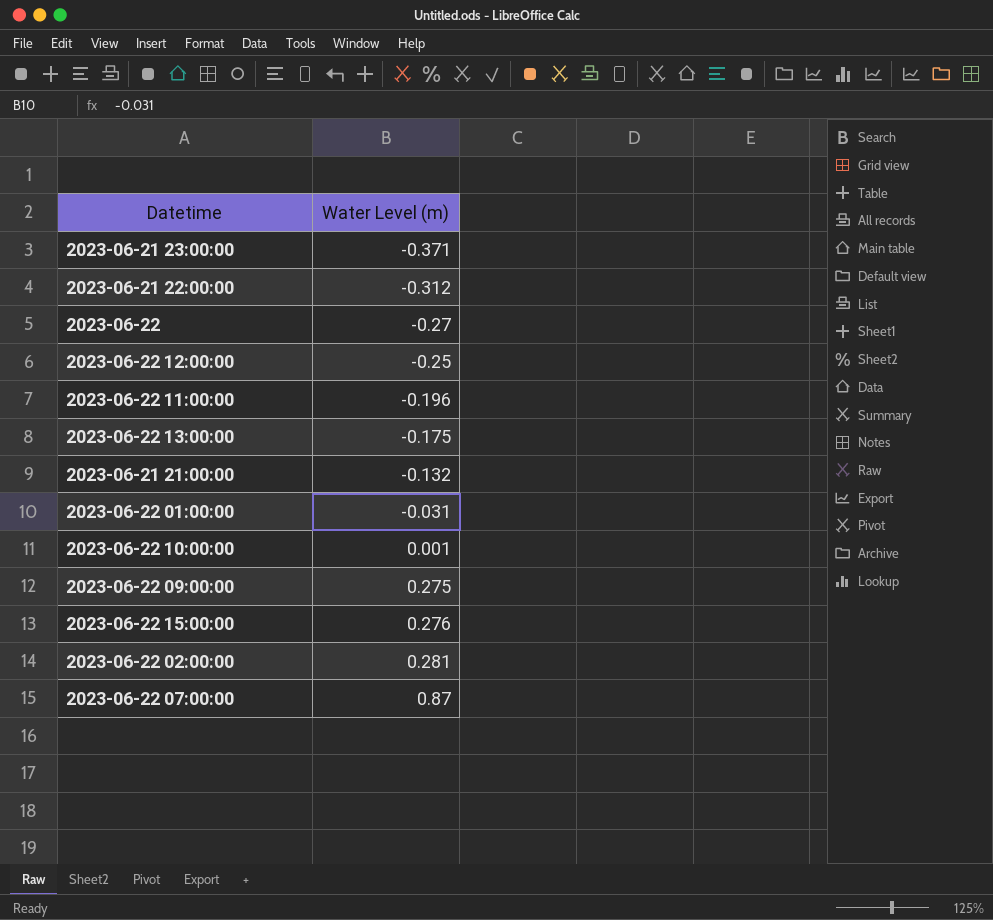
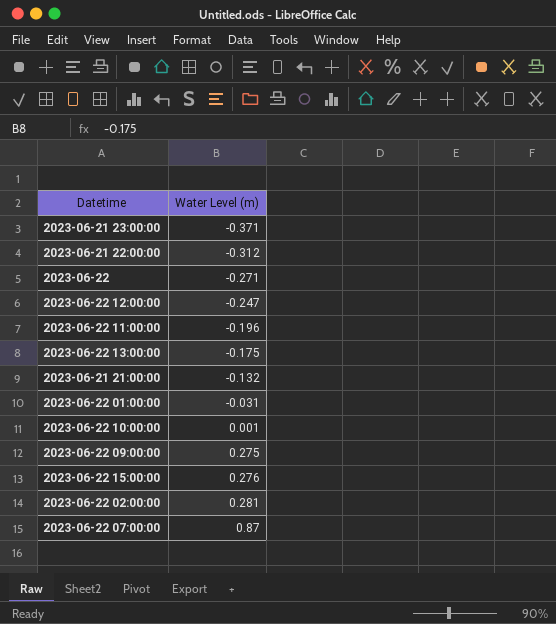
2023-06-22 | Water Level (m): -0.27 -> -0.271
2023-06-22 12:00:00 | Water Level (m): -0.25 -> -0.247

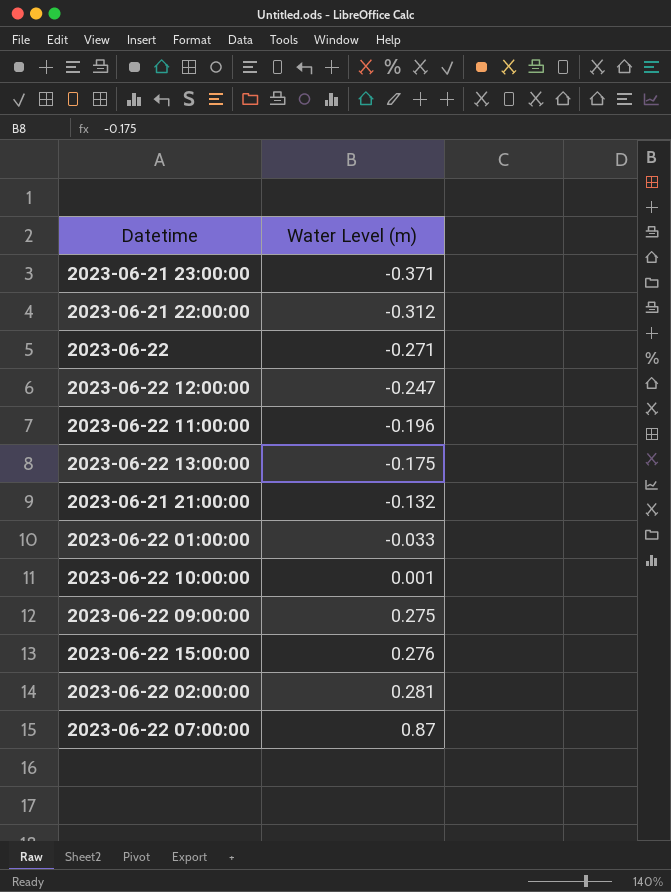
2023-06-22 01:00:00 | Water Level (m): -0.031 -> -0.033

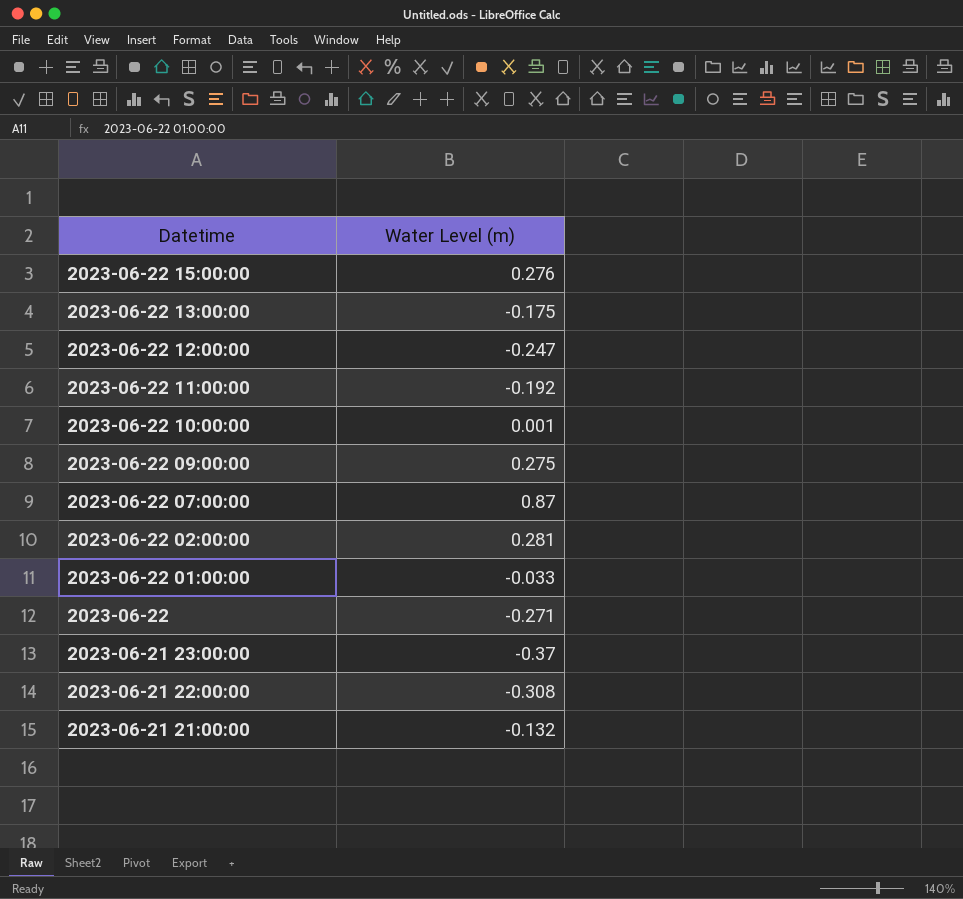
row order: Water Level (m) ascending -> Datetime descending
2023-06-22 11:00:00 | Water Level (m): -0.196 -> -0.192
2023-06-21 23:00:00 | Water Level (m): -0.371 -> -0.37
2023-06-21 22:00:00 | Water Level (m): -0.312 -> -0.308

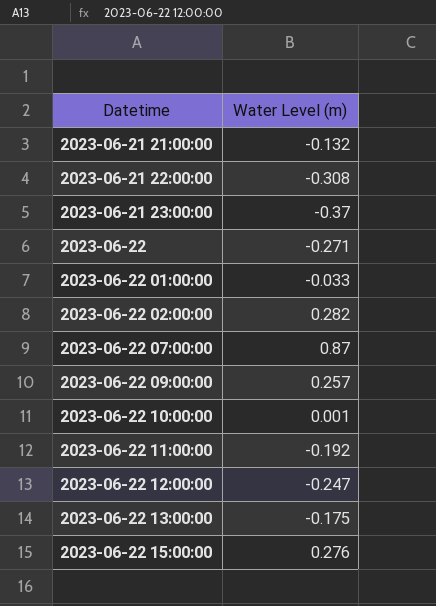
row order: Datetime descending -> Datetime ascending
2023-06-22 02:00:00 | Water Level (m): 0.281 -> 0.282
2023-06-22 09:00:00 | Water Level (m): 0.275 -> 0.257

